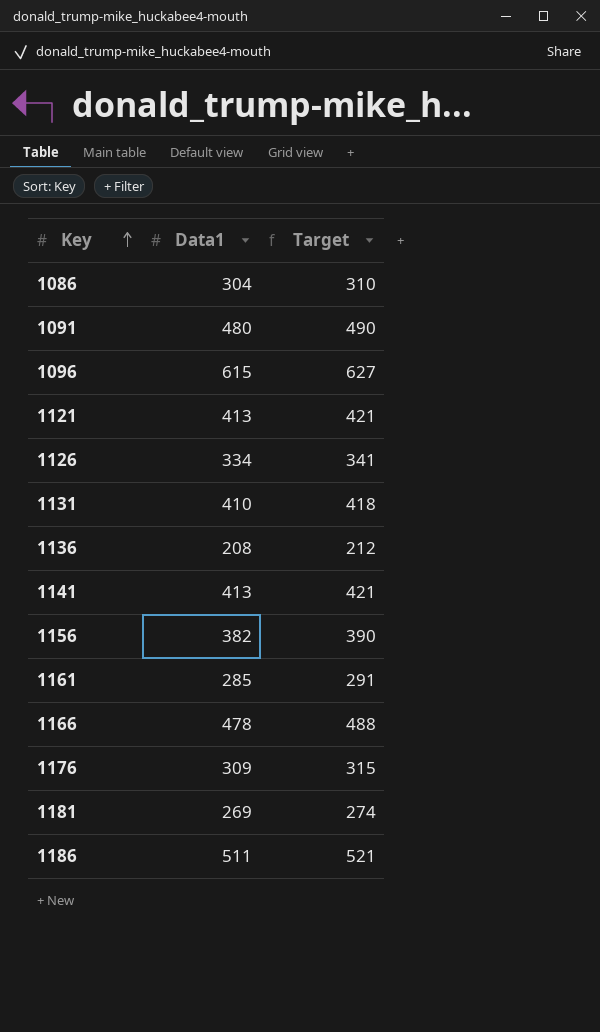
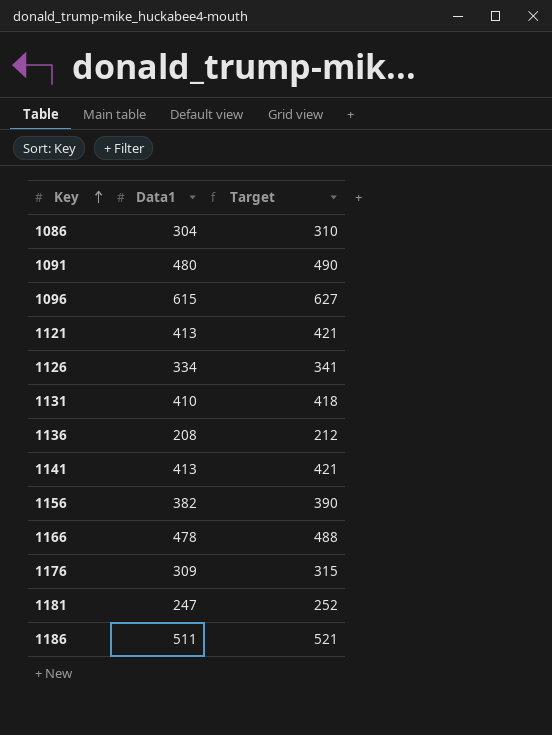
row 1161: 285 | 291 -> none
1181 | Data1: 269 -> 247
1181 | Target: 274 -> 252

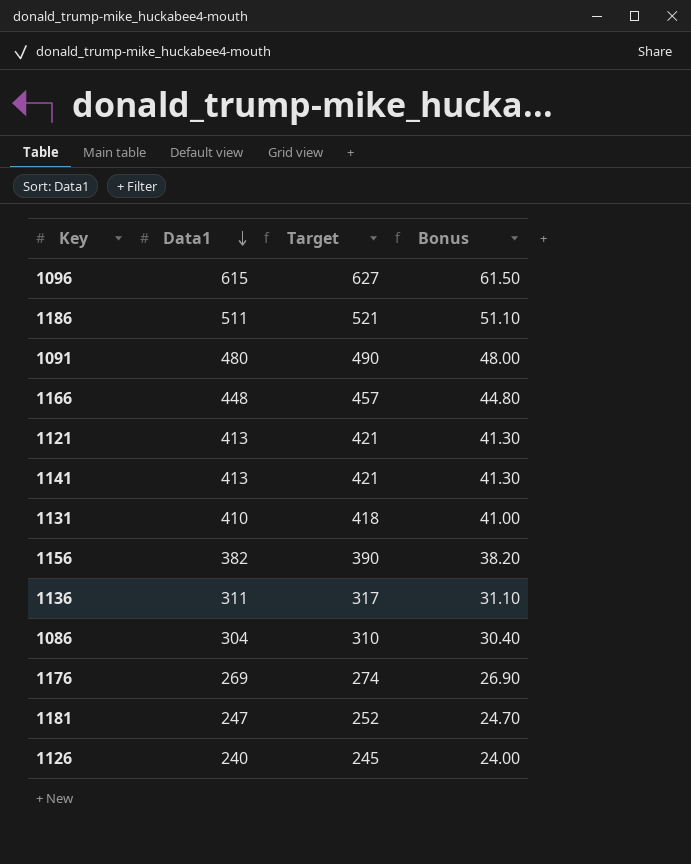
row order: Key ascending -> Data1 descending
column Bonus | formula: none -> [Data1] * 0.1
1166 | Data1: 478 -> 448
1166 | Target: 488 -> 457
1136 | Data1: 208 -> 311
1136 | Target: 212 -> 317
1176 | Data1: 309 -> 269
1176 | Target: 315 -> 274
1126 | Data1: 334 -> 240
1126 | Target: 341 -> 245

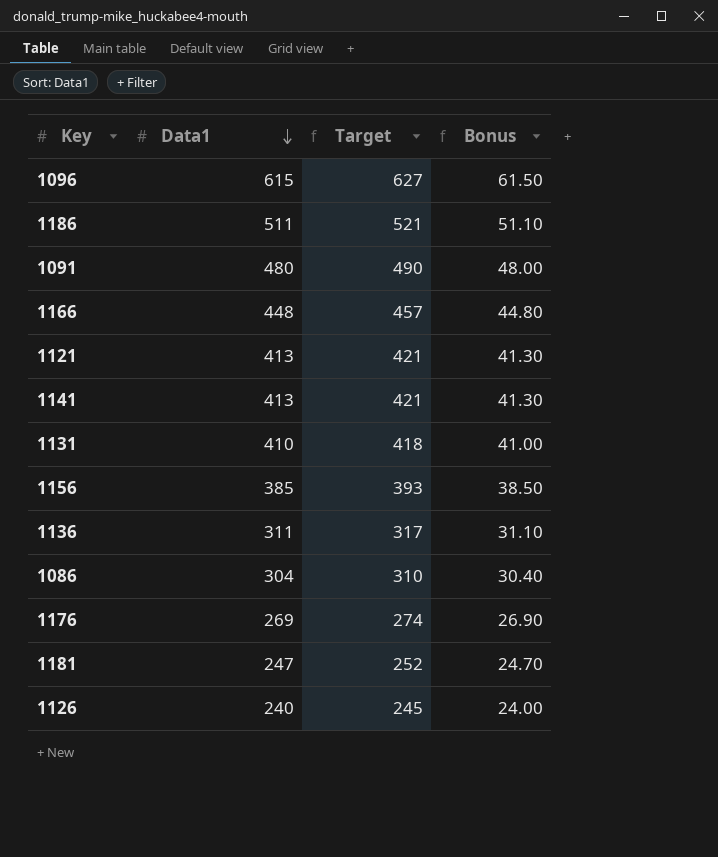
1156 | Data1: 382 -> 385
1156 | Target: 390 -> 393
1156 | Bonus: 38.20 -> 38.50

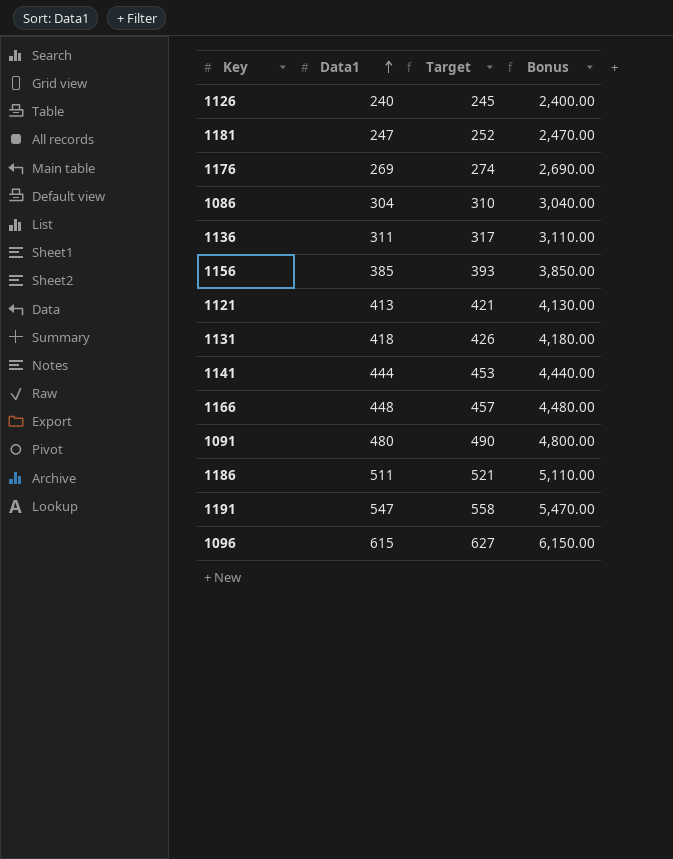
row order: Data1 descending -> Data1 ascending
column Bonus | formula: [Data1] * 0.1 -> [Data1] * 10
1131 | Data1: 410 -> 418
1131 | Target: 418 -> 426
1141 | Data1: 413 -> 444
1141 | Target: 421 -> 453
row 1191: none -> 547 | 558 | 5,470.00

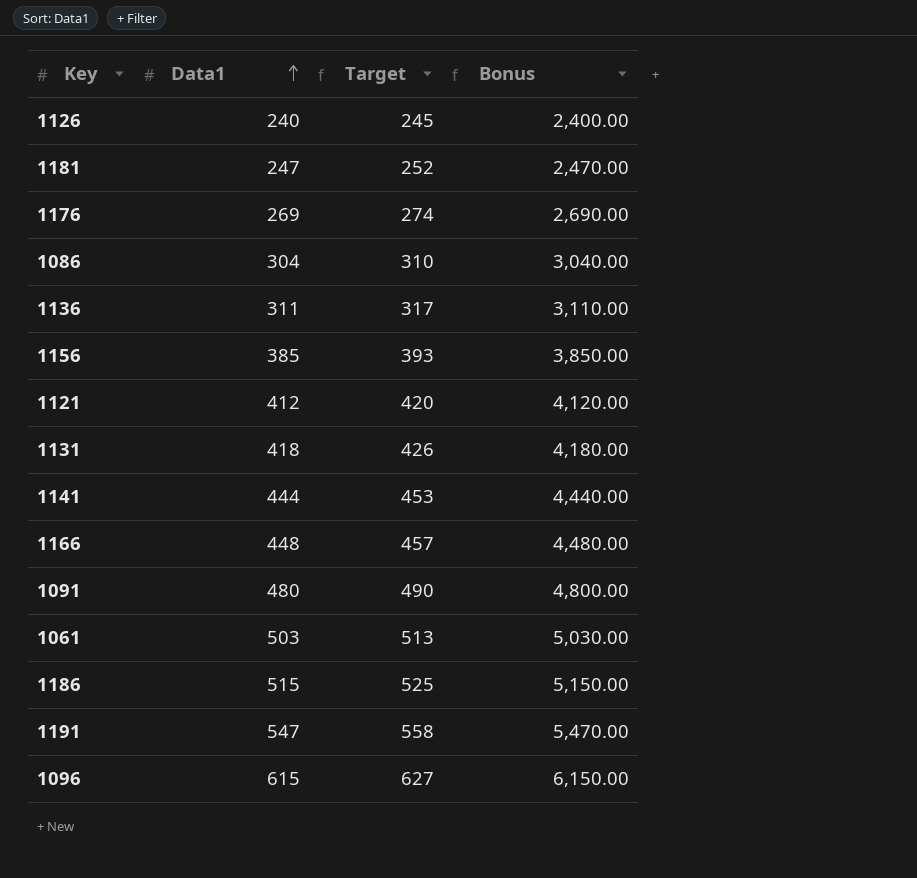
1121 | Data1: 413 -> 412
1121 | Target: 421 -> 420
1121 | Bonus: 4,130.00 -> 4,120.00
row 1061: none -> 503 | 513 | 5,030.00
1186 | Data1: 511 -> 515
1186 | Target: 521 -> 525
1186 | Bonus: 5,110.00 -> 5,150.00

